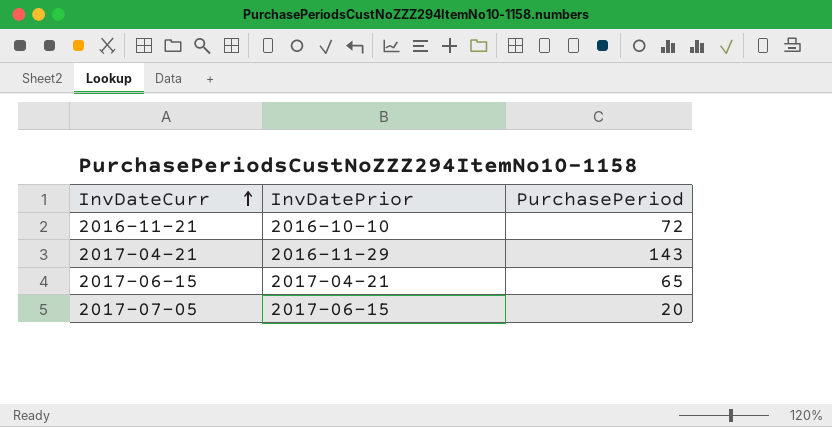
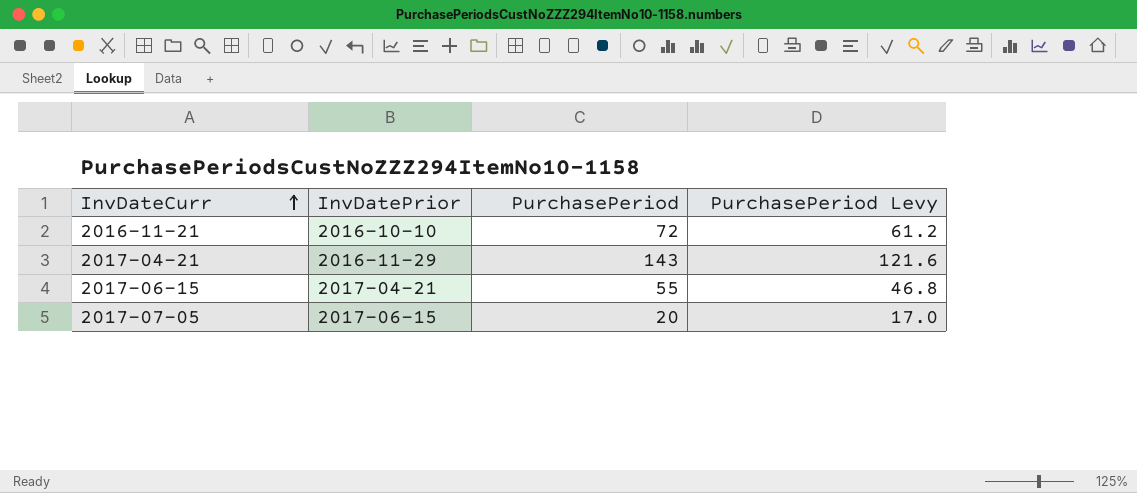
column PurchasePeriod Levy | formula: none -> [PurchasePeriod] * 0.85
2017-06-15 | PurchasePeriod: 65 -> 55

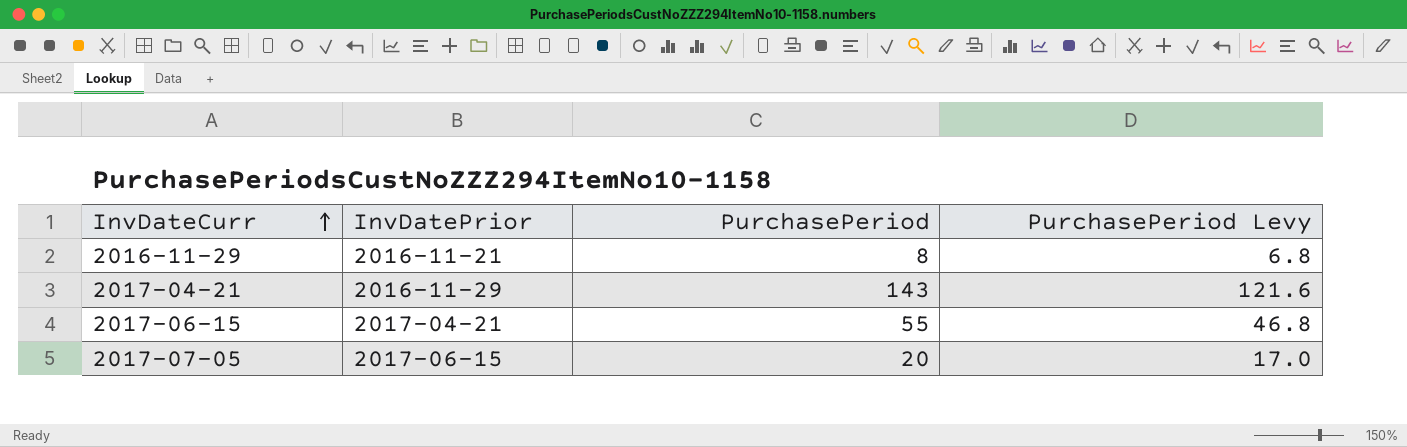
row 2016-11-21: 2016-10-10 | 72 | 61.2 -> none
row 2016-11-29: none -> 2016-11-21 | 8 | 6.8

